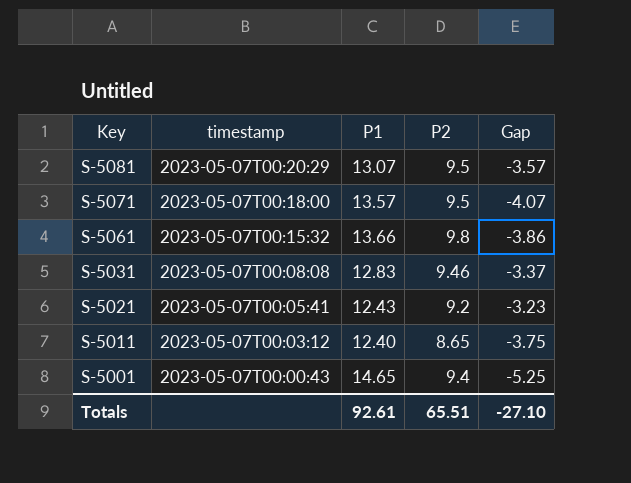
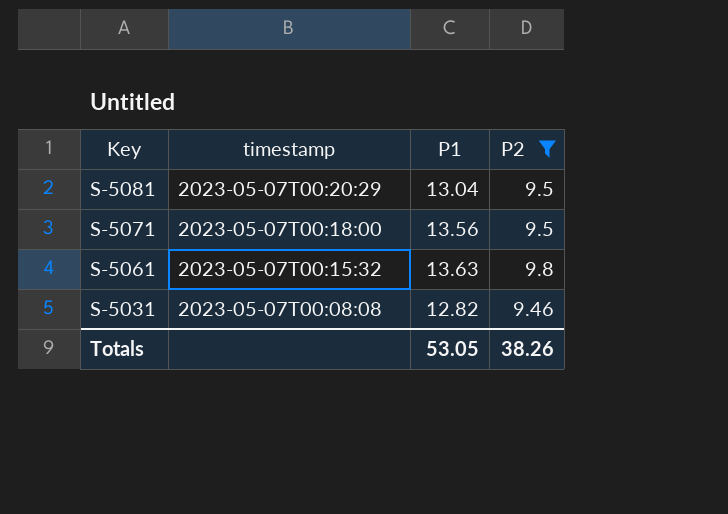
filter: none -> P2 >= 9.46
column Gap | formula: [P2] - [P1] -> none
S-5081 | P1: 13.07 -> 13.04
S-5071 | P1: 13.57 -> 13.56
S-5061 | P1: 13.66 -> 13.63
S-5031 | P1: 12.83 -> 12.82
Totals | P1: 92.61 -> 53.05
Totals | P2: 65.51 -> 38.26

